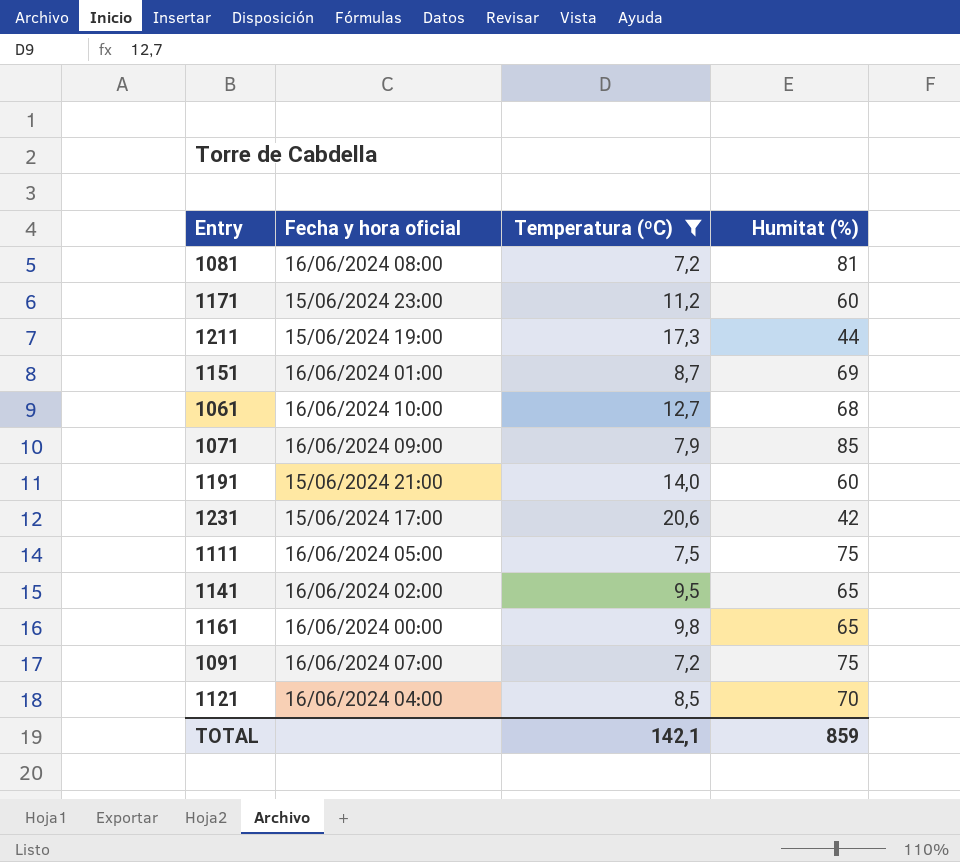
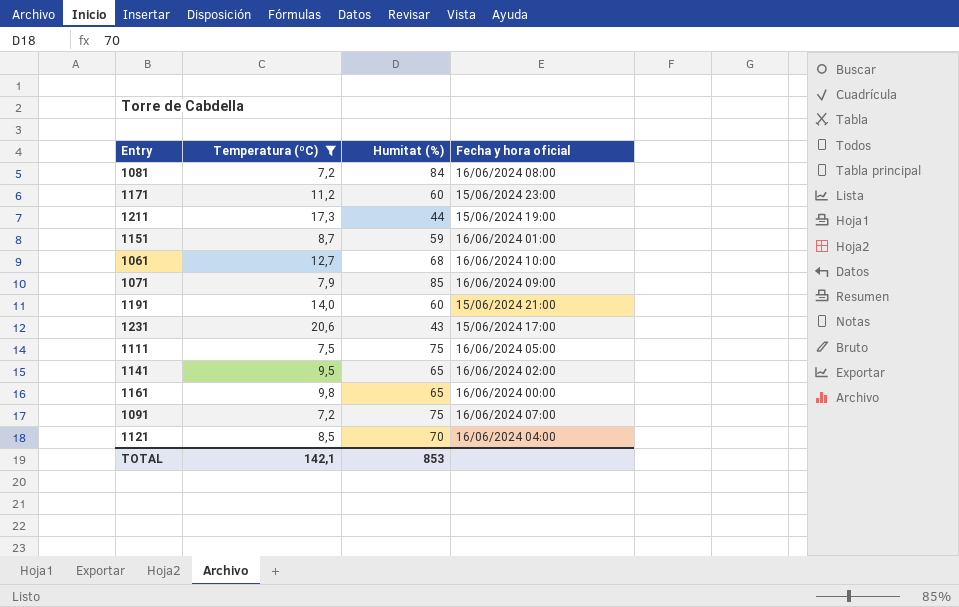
column Fecha y hora oficial | position: 2 -> 4
1081 | Humitat (%): 81 -> 84
1151 | Humitat (%): 69 -> 59
1231 | Humitat (%): 42 -> 43
TOTAL | Humitat (%): 859 -> 853

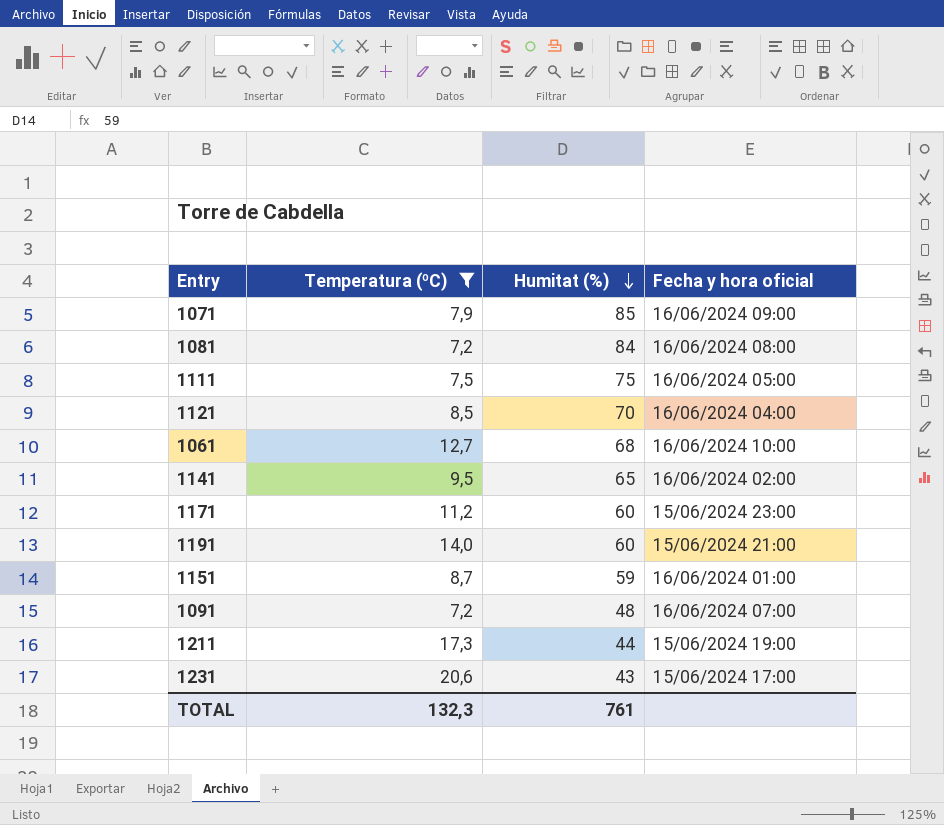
row order: none -> Humitat (%) descending
row 1161: 9,8 | 65 | 16/06/2024 00:00 -> none
1091 | Humitat (%): 75 -> 48
TOTAL | Temperatura (ºC): 142,1 -> 132,3
TOTAL | Humitat (%): 853 -> 761

